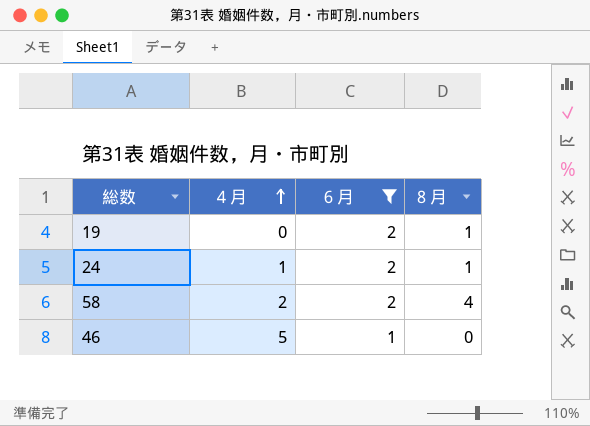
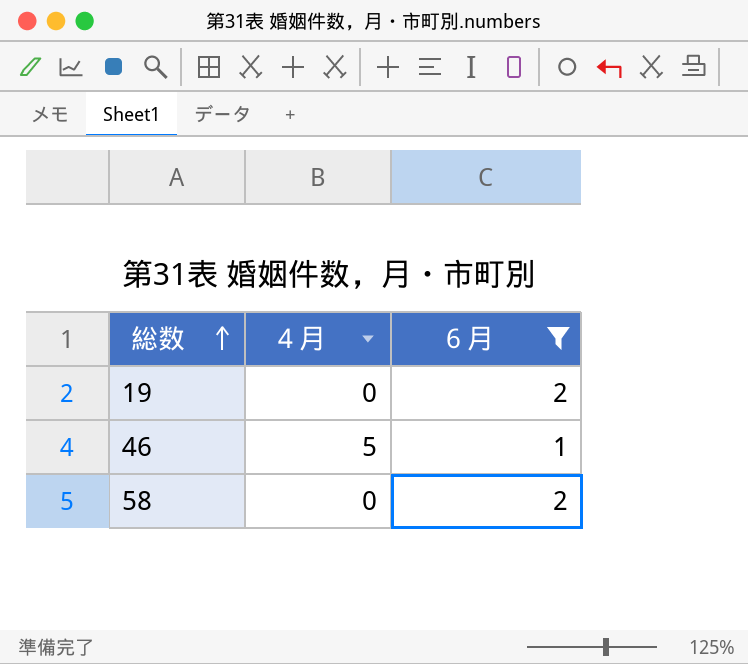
row order: ４月 ascending -> 総数 ascending
column ８月 | position: 4 -> none
row 24: 1 | 2 | 1 -> none
58 | ４月: 2 -> 0

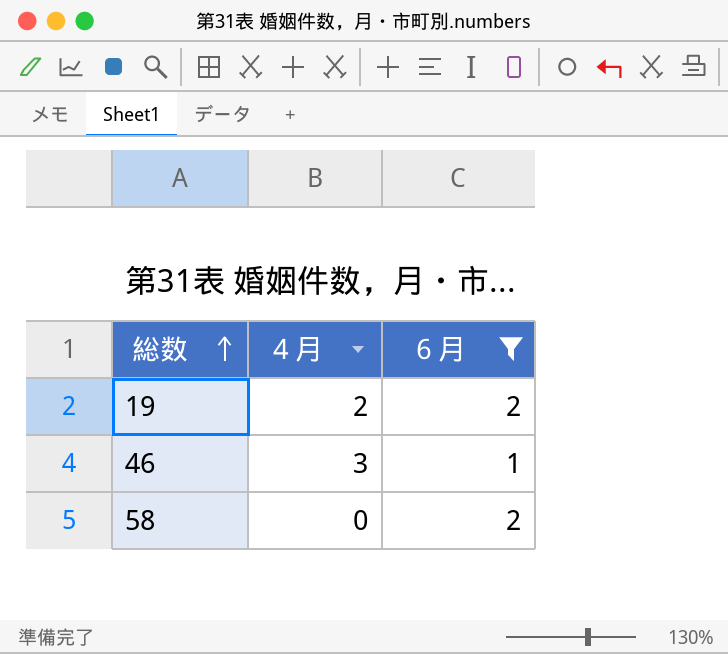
19 | ４月: 0 -> 2
46 | ４月: 5 -> 3

